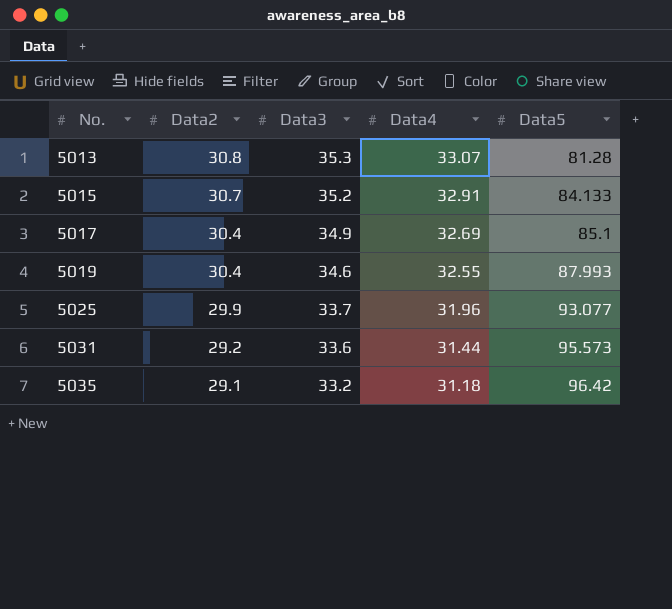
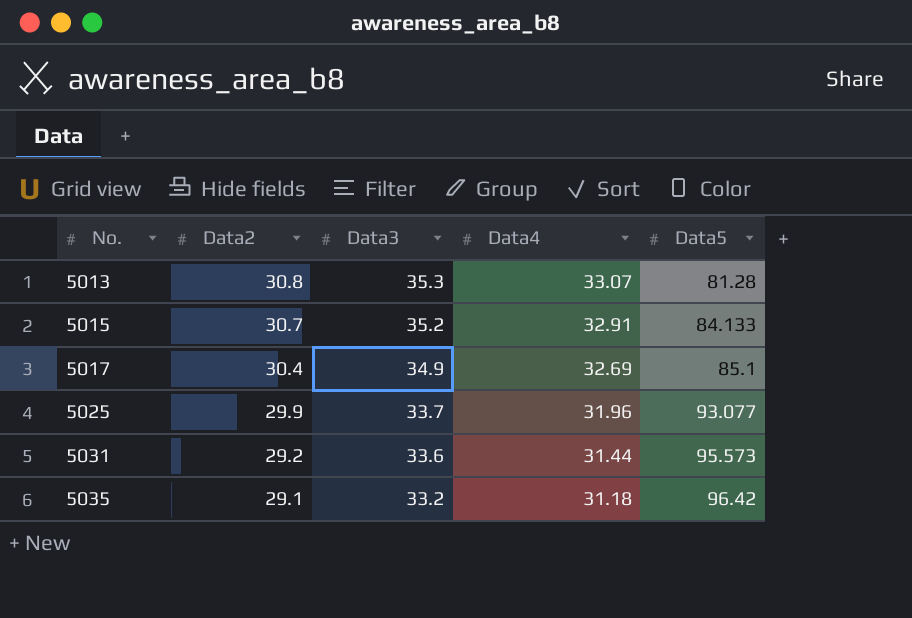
row 5019: 30.4 | 34.6 | 32.55 | 87.993 -> none

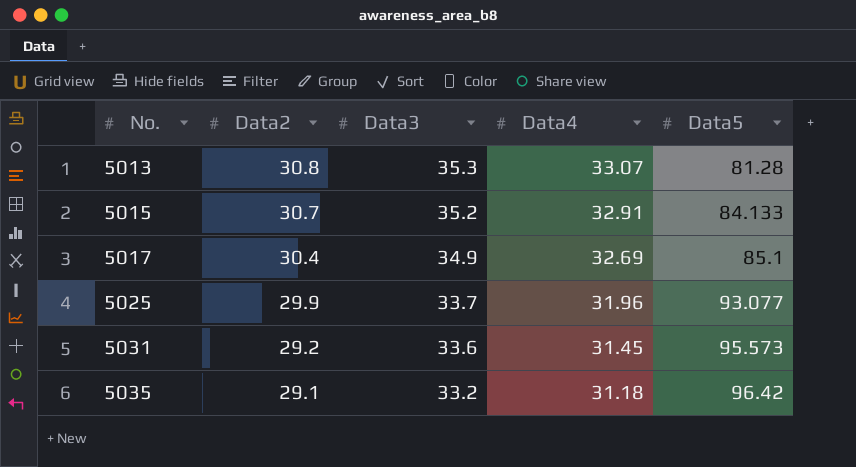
5031 | Data4: 31.44 -> 31.45

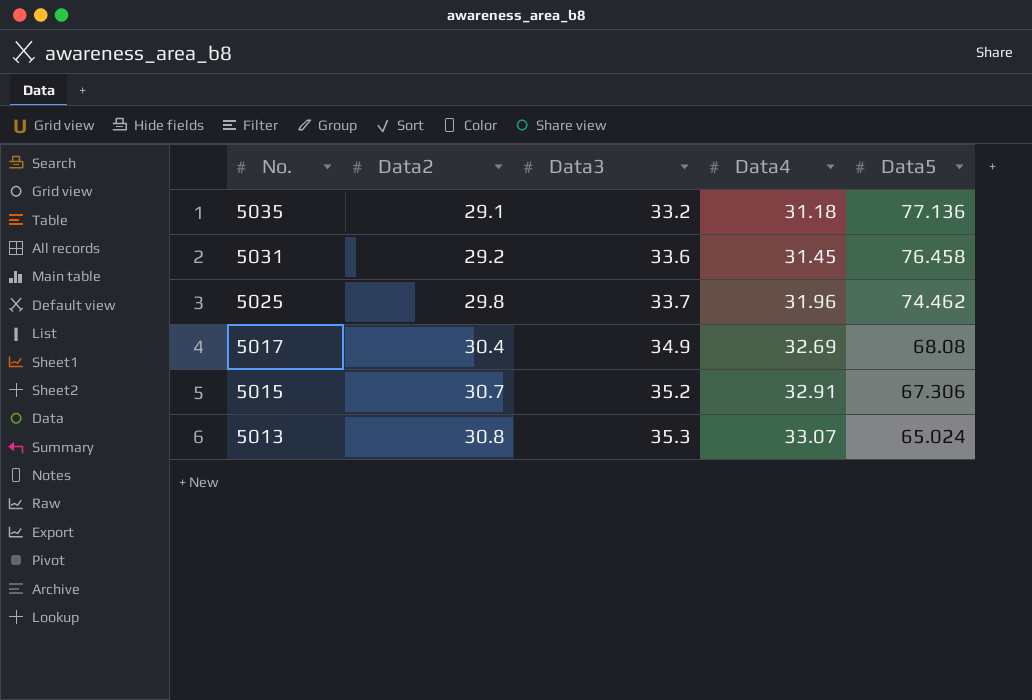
row order: No. ascending -> No. descending
5035 | Data5: 96.42 -> 77.136
5031 | Data5: 95.573 -> 76.458
5025 | Data2: 29.9 -> 29.8
5025 | Data5: 93.077 -> 74.462
5017 | Data5: 85.1 -> 68.08
5015 | Data5: 84.133 -> 67.306
5013 | Data5: 81.28 -> 65.024

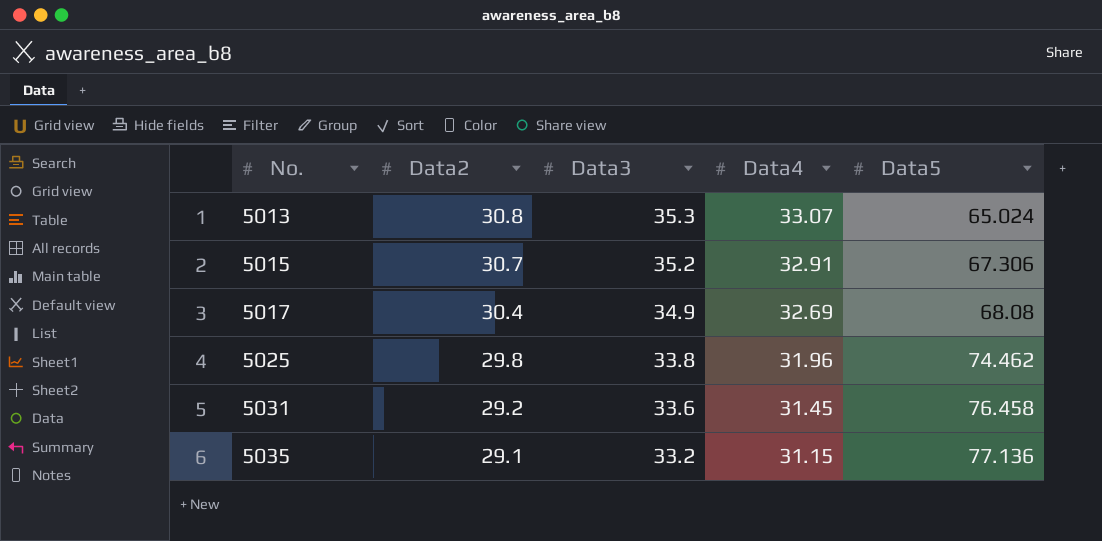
row order: No. descending -> No. ascending
5025 | Data3: 33.7 -> 33.8
5035 | Data4: 31.18 -> 31.15

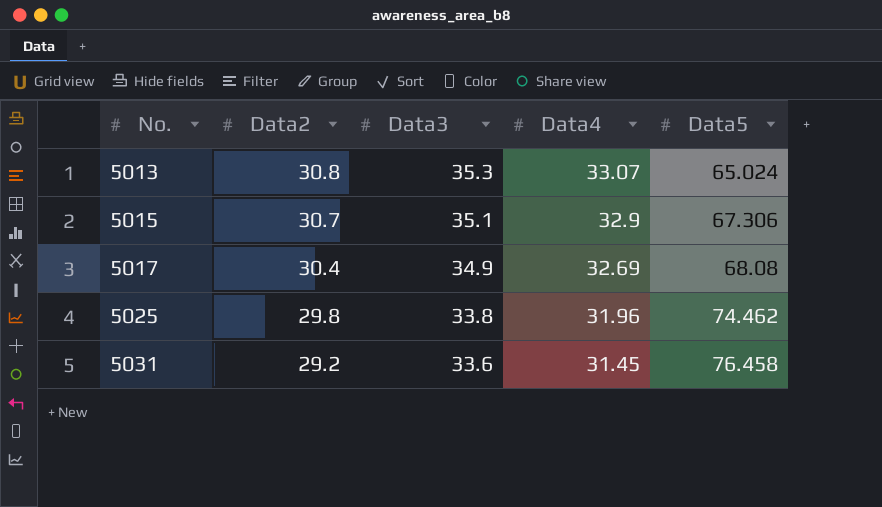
row 5035: 29.1 | 33.2 | 31.15 | 77.136 -> none
5015 | Data3: 35.2 -> 35.1
5015 | Data4: 32.91 -> 32.9

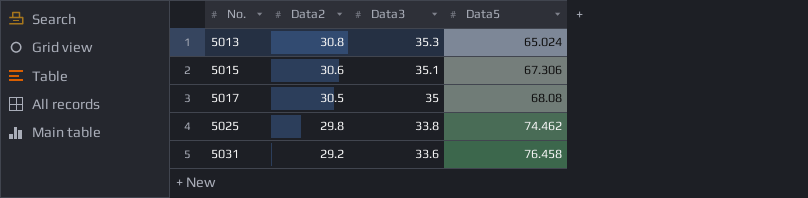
column Data4 | position: 4 -> none
5015 | Data2: 30.7 -> 30.6
5017 | Data2: 30.4 -> 30.5
5017 | Data3: 34.9 -> 35

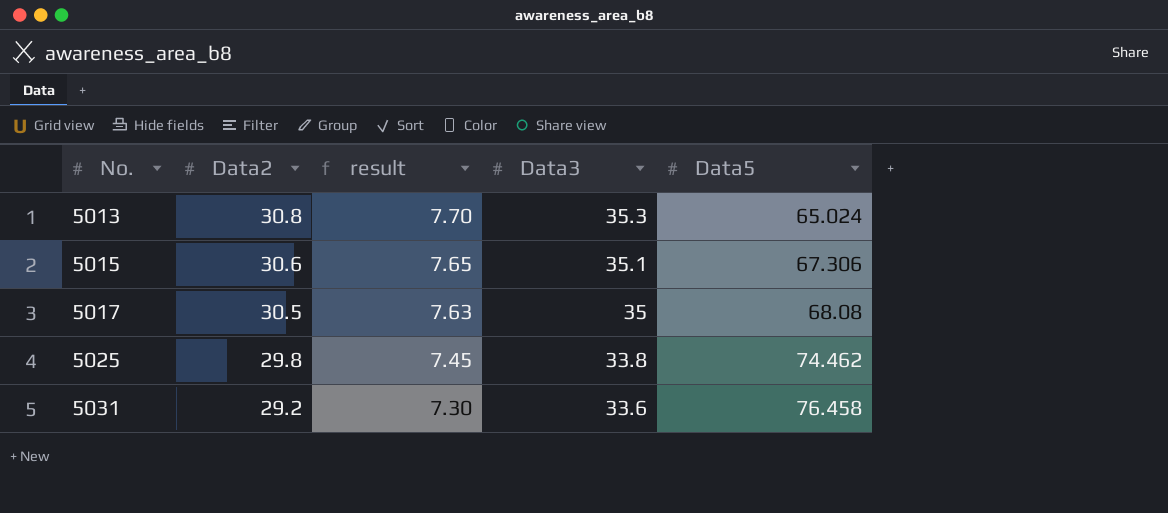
column result | formula: none -> [Data2] * 0.25

